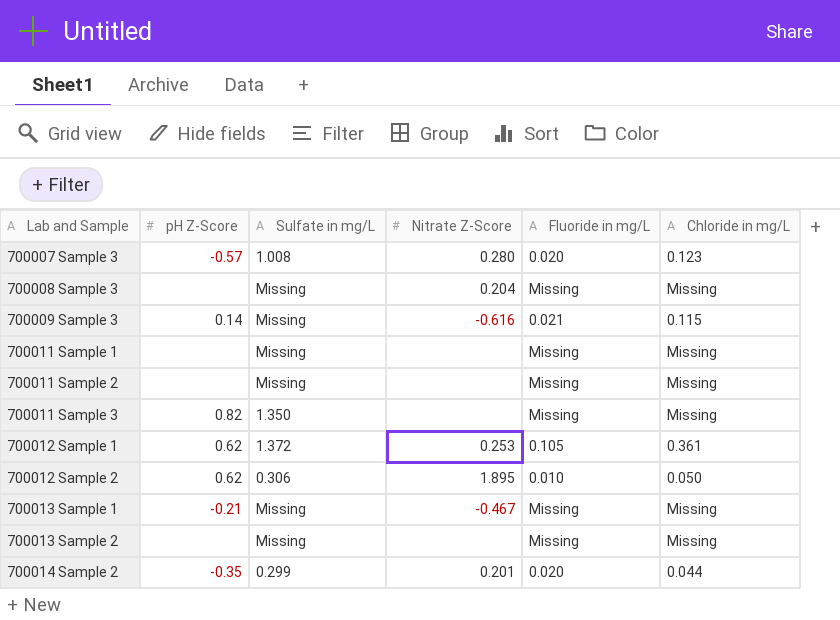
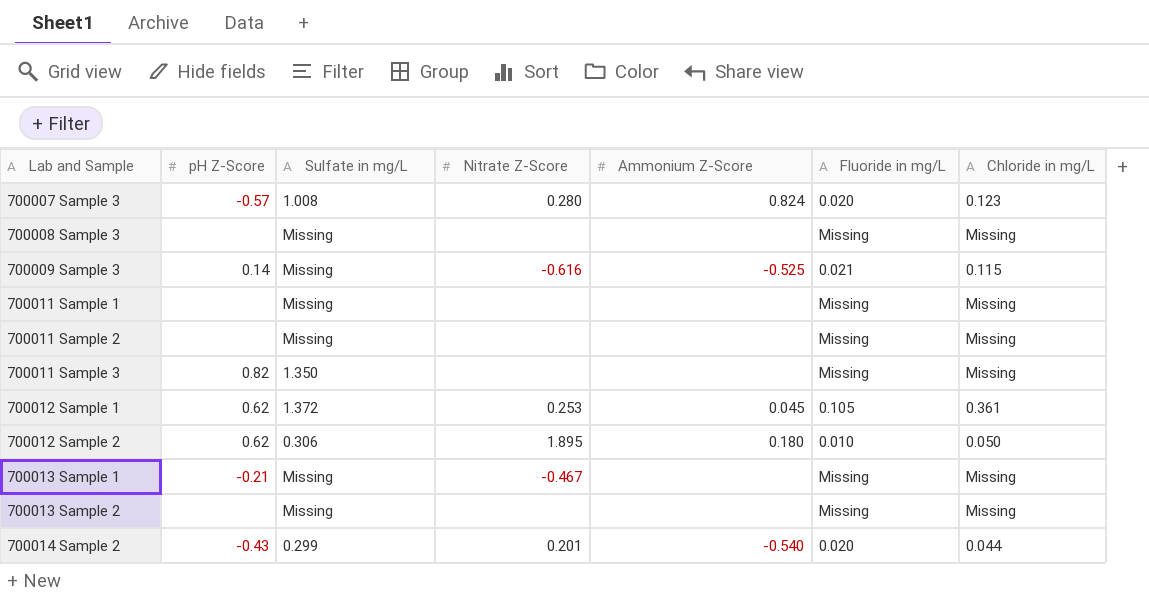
column Ammonium Z-Score | position: none -> 5
700008 Sample 3 | Nitrate Z-Score: 0.204 -> none
700014 Sample 2 | pH Z-Score: -0.35 -> -0.43

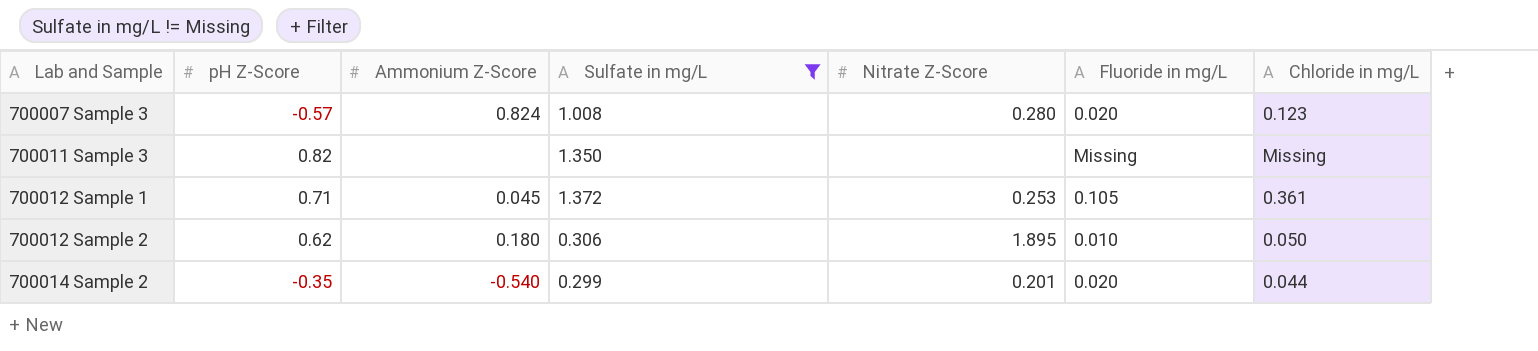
filter: none -> Sulfate in mg/L != Missing
column Ammonium Z-Score | position: 5 -> 3
700012 Sample 1 | pH Z-Score: 0.62 -> 0.71
700014 Sample 2 | pH Z-Score: -0.43 -> -0.35

